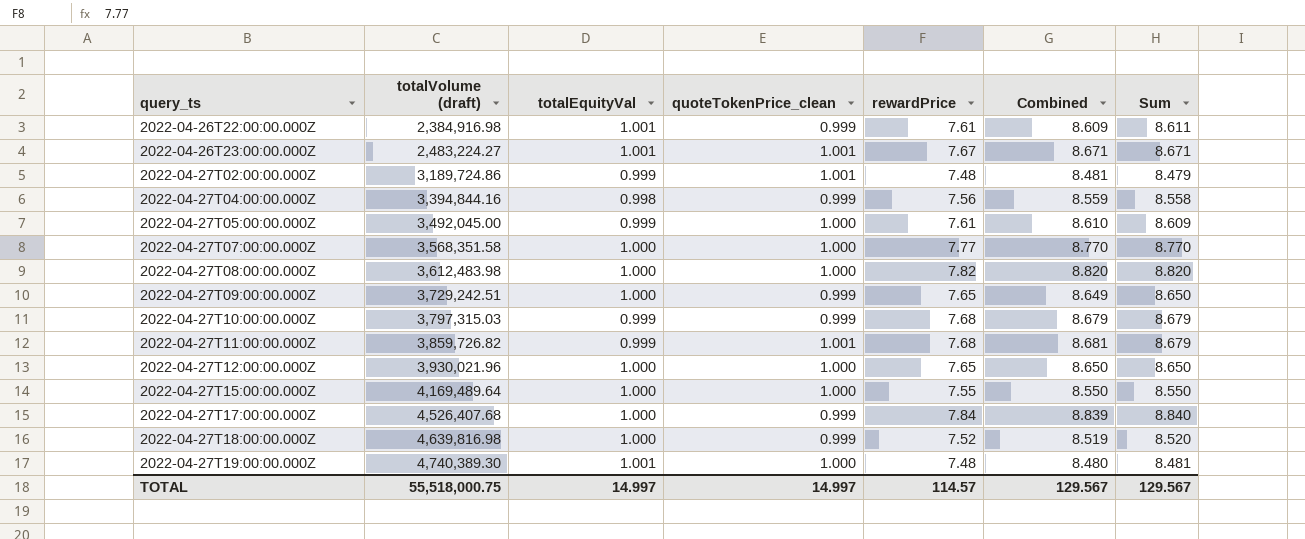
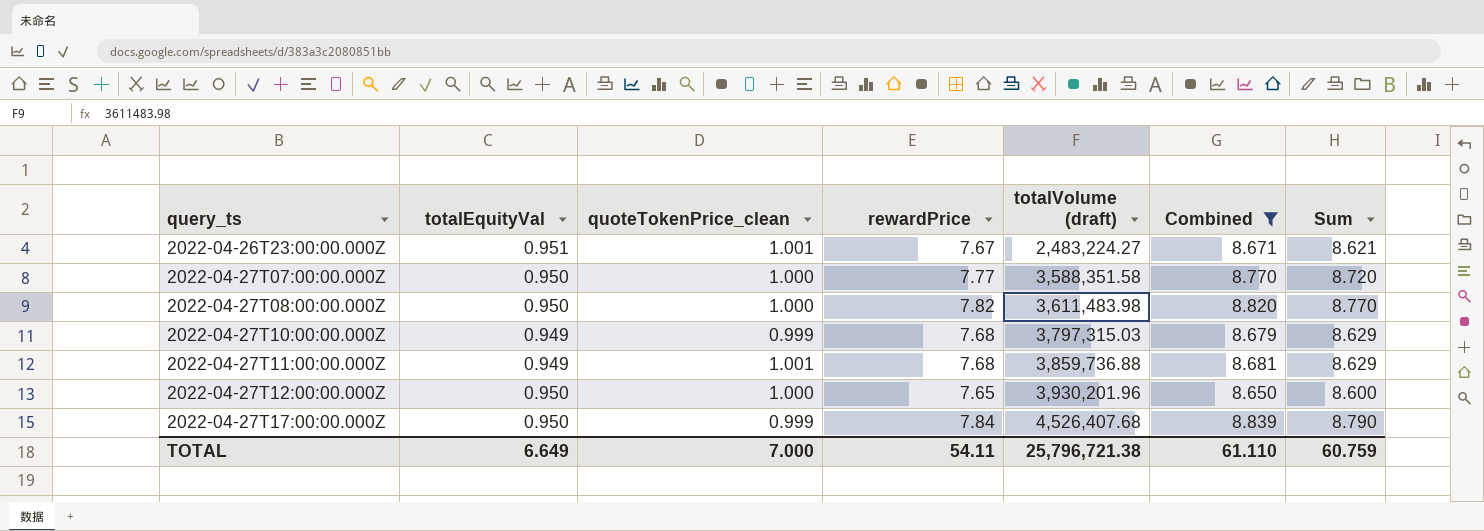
filter: none -> Combined >= 8.650
column totalVolume (draft) | position: 2 -> 5
2022-04-26T23:00:00.000Z | totalEquityVal: 1.001 -> 0.951
2022-04-26T23:00:00.000Z | Sum: 8.671 -> 8.621
2022-04-27T07:00:00.000Z | totalEquityVal: 1.000 -> 0.950
2022-04-27T07:00:00.000Z | totalVolume (draft): 3,568,351.58 -> 3,588,351.58
2022-04-27T07:00:00.000Z | Sum: 8.770 -> 8.720
2022-04-27T08:00:00.000Z | totalEquityVal: 1.000 -> 0.950
2022-04-27T08:00:00.000Z | totalVolume (draft): 3,612,483.98 -> 3,611,483.98
2022-04-27T08:00:00.000Z | Sum: 8.820 -> 8.770
2022-04-27T10:00:00.000Z | totalEquityVal: 0.999 -> 0.949
2022-04-27T10:00:00.000Z | Sum: 8.679 -> 8.629
2022-04-27T11:00:00.000Z | totalEquityVal: 0.999 -> 0.949
2022-04-27T11:00:00.000Z | totalVolume (draft): 3,859,726.82 -> 3,859,736.88
2022-04-27T11:00:00.000Z | Sum: 8.679 -> 8.629
2022-04-27T12:00:00.000Z | totalEquityVal: 1.000 -> 0.950
2022-04-27T12:00:00.000Z | totalVolume (draft): 3,930,021.96 -> 3,930,201.96
2022-04-27T12:00:00.000Z | Sum: 8.650 -> 8.600
2022-04-27T17:00:00.000Z | totalEquityVal: 1.000 -> 0.950
2022-04-27T17:00:00.000Z | Sum: 8.840 -> 8.790
TOTAL | totalEquityVal: 14.997 -> 6.649
TOTAL | quoteTokenPrice_clean: 14.997 -> 7.000
TOTAL | rewardPrice: 114.57 -> 54.11
TOTAL | totalVolume (draft): 55,518,000.75 -> 25,796,721.38
TOTAL | Combined: 129.567 -> 61.110
TOTAL | Sum: 129.567 -> 60.759

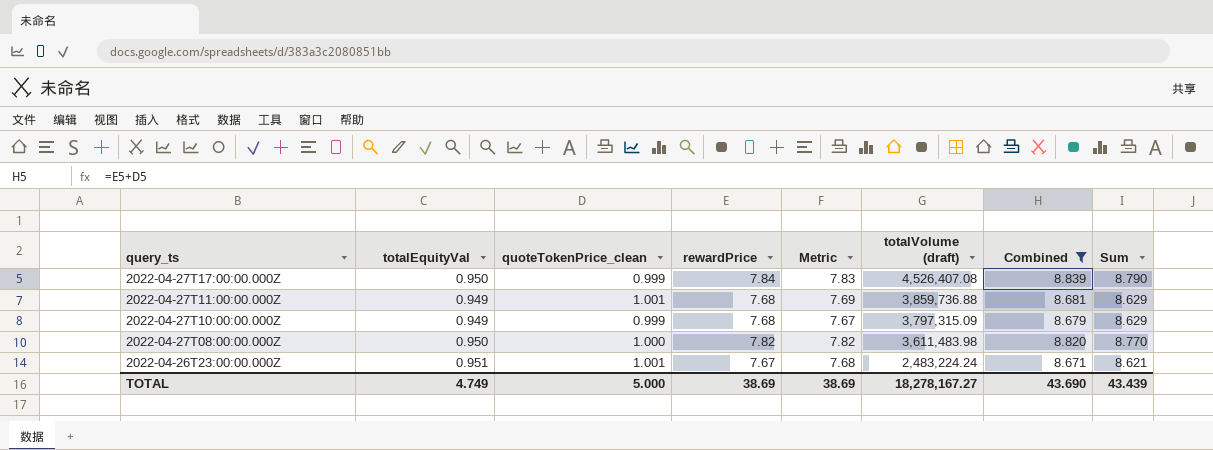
row order: query_ts ascending -> query_ts descending
column Metric | formula: none -> [quoteTokenPrice_clean] * [rewardPrice]
row 2022-04-27T07:00:00.000Z: 0.950 | 1.000 | 7.77 | 3,588,351.58 | 8.770 | 8.720 -> none
row 2022-04-27T12:00:00.000Z: 0.950 | 1.000 | 7.65 | 3,930,201.96 | 8.650 | 8.600 -> none
2022-04-27T17:00:00.000Z | totalVolume (draft): 4,526,407.68 -> 4,526,407.08
2022-04-27T10:00:00.000Z | totalVolume (draft): 3,797,315.03 -> 3,797,315.09
2022-04-26T23:00:00.000Z | totalVolume (draft): 2,483,224.27 -> 2,483,224.24
TOTAL | totalEquityVal: 6.649 -> 4.749
TOTAL | quoteTokenPrice_clean: 7.000 -> 5.000
TOTAL | rewardPrice: 54.11 -> 38.69
TOTAL | totalVolume (draft): 25,796,721.38 -> 18,278,167.27
TOTAL | Combined: 61.110 -> 43.690
TOTAL | Sum: 60.759 -> 43.439

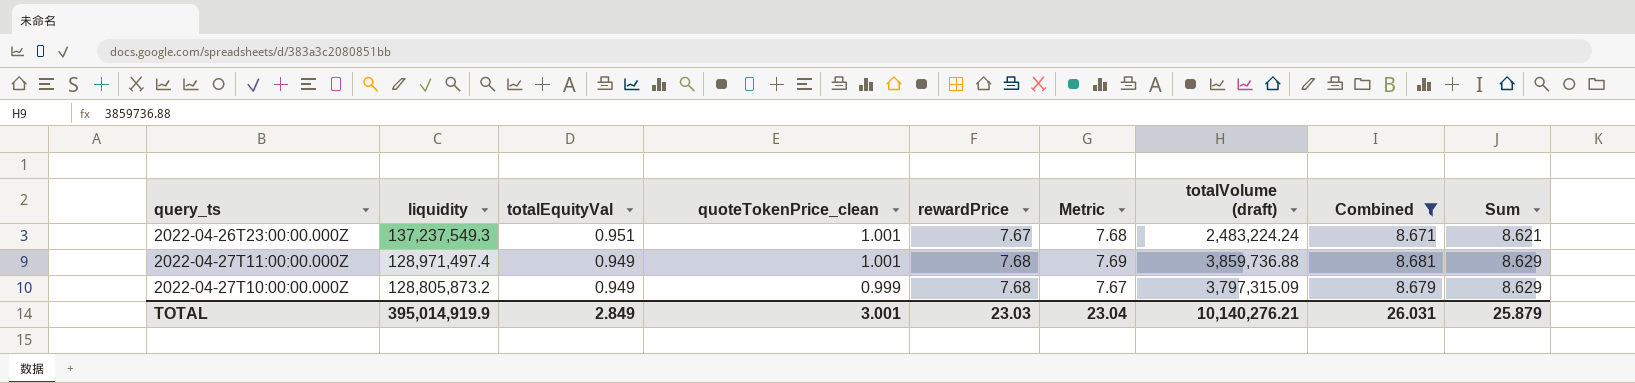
row order: query_ts descending -> liquidity descending
column liquidity | position: none -> 2
row 2022-04-27T17:00:00.000Z: 0.950 | 0.999 | 7.84 | 7.83 | 4,526,407.08 | 8.839 | 8.790 -> none
row 2022-04-27T08:00:00.000Z: 0.950 | 1.000 | 7.82 | 7.82 | 3,611,483.98 | 8.820 | 8.770 -> none
TOTAL | totalEquityVal: 4.749 -> 2.849
TOTAL | quoteTokenPrice_clean: 5.000 -> 3.001
TOTAL | rewardPrice: 38.69 -> 23.03
TOTAL | Metric: 38.69 -> 23.04
TOTAL | totalVolume (draft): 18,278,167.27 -> 10,140,276.21
TOTAL | Combined: 43.690 -> 26.031
TOTAL | Sum: 43.439 -> 25.879

